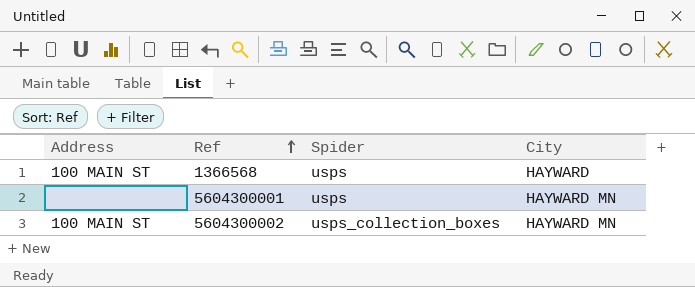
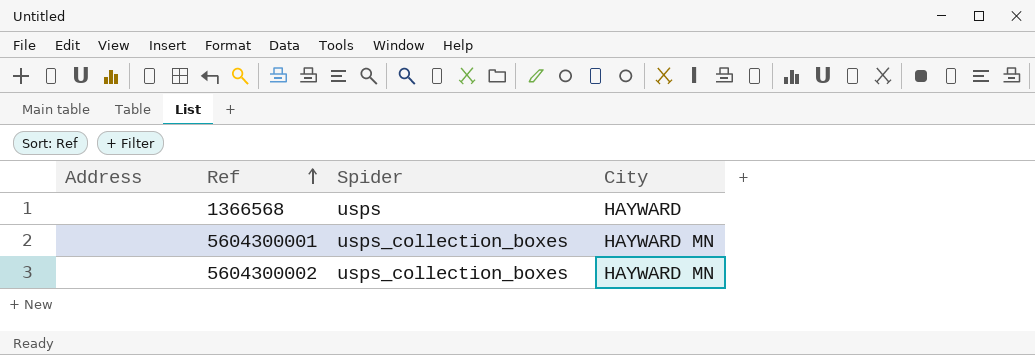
1366568 | Address: 100 MAIN ST -> none
5604300001 | Spider: usps -> usps_collection_boxes
5604300002 | Address: 100 MAIN ST -> none

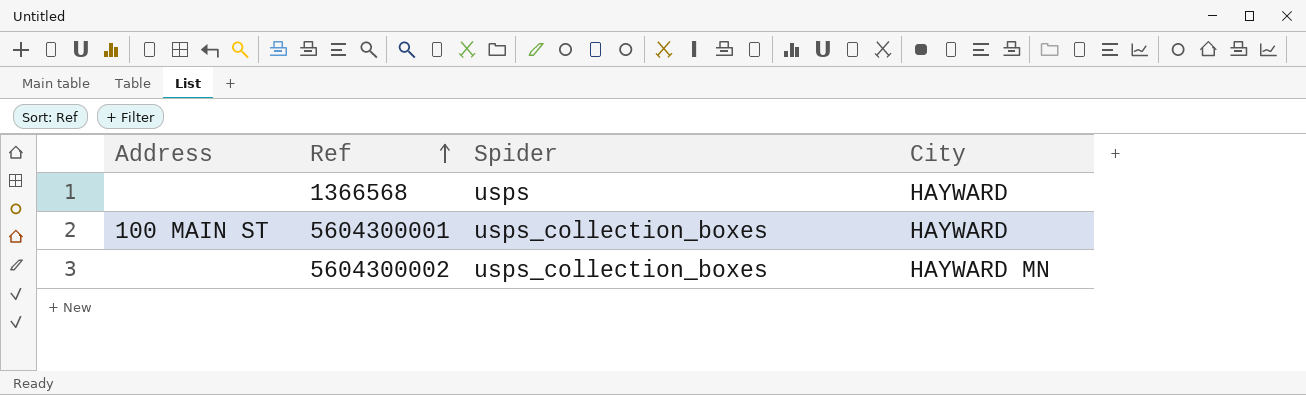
5604300001 | Address: none -> 100 MAIN ST
5604300001 | City: HAYWARD MN -> HAYWARD

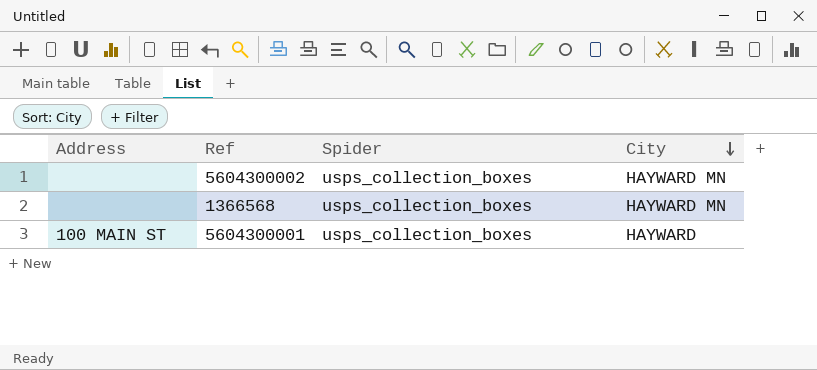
row order: Ref ascending -> City descending
1366568 | Spider: usps -> usps_collection_boxes
1366568 | City: HAYWARD -> HAYWARD MN

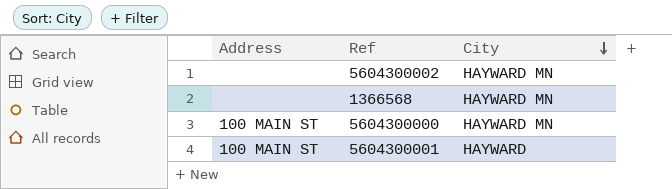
column Spider | position: 3 -> none
row 5604300000: none -> 100 MAIN ST | HAYWARD MN

